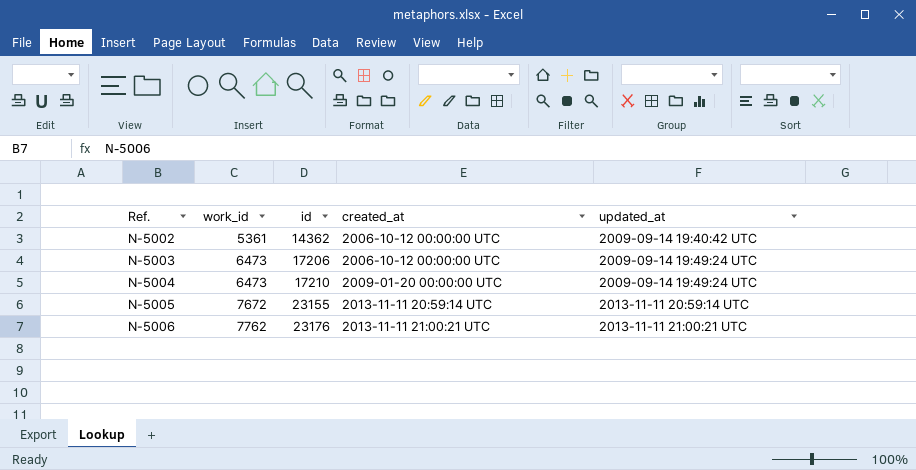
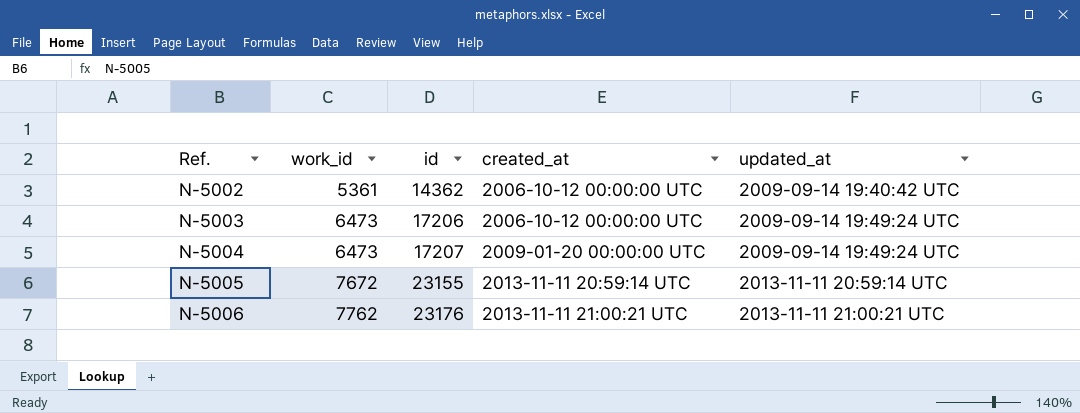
N-5004 | id: 17210 -> 17207

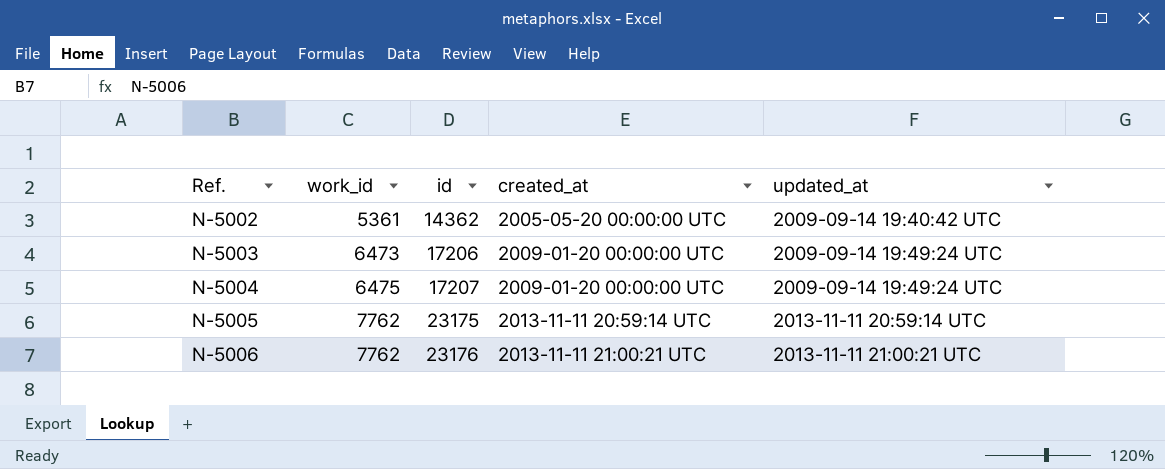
N-5002 | created_at: 2006-10-12 00:00:00 UTC -> 2005-05-20 00:00:00 UTC
N-5003 | created_at: 2006-10-12 00:00:00 UTC -> 2009-01-20 00:00:00 UTC
N-5004 | work_id: 6473 -> 6475
N-5005 | work_id: 7672 -> 7762
N-5005 | id: 23155 -> 23175

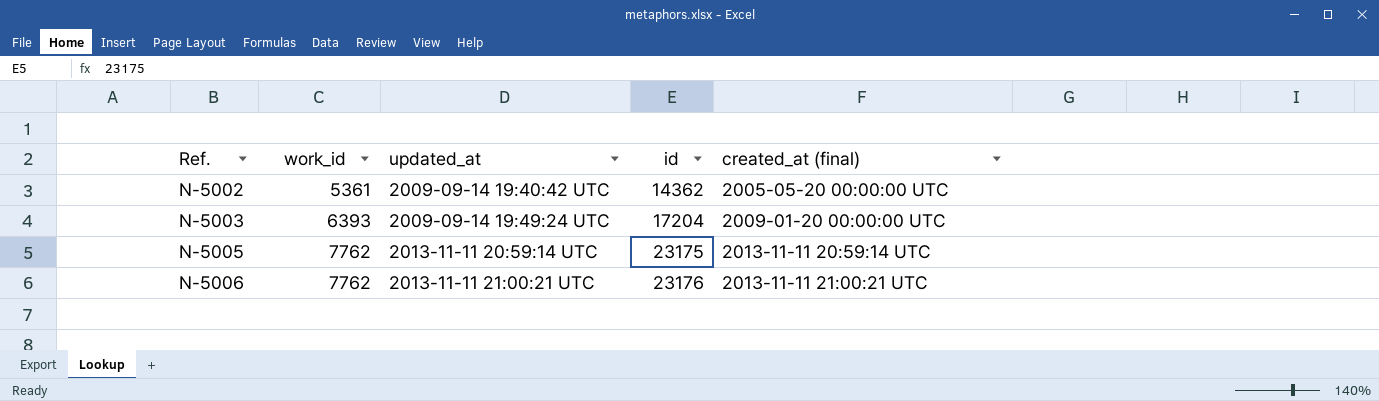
column updated_at | position: 5 -> 3
column name: created_at -> created_at (final)
row N-5004: 6475 | 17207 | 2009-01-20 00:00:00 UTC | 2009-09-14 19:49:24 UTC -> none
N-5003 | work_id: 6473 -> 6393
N-5003 | id: 17206 -> 17204

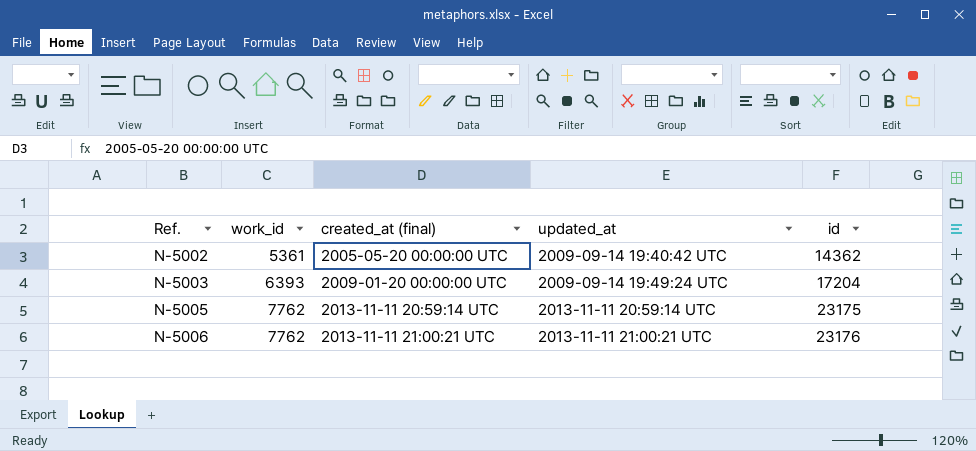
column created_at (final) | position: 5 -> 3

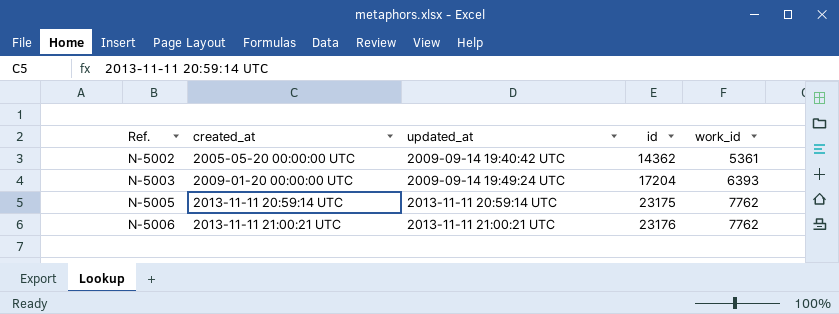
column name: created_at (final) -> created_at
column work_id | position: 2 -> 5

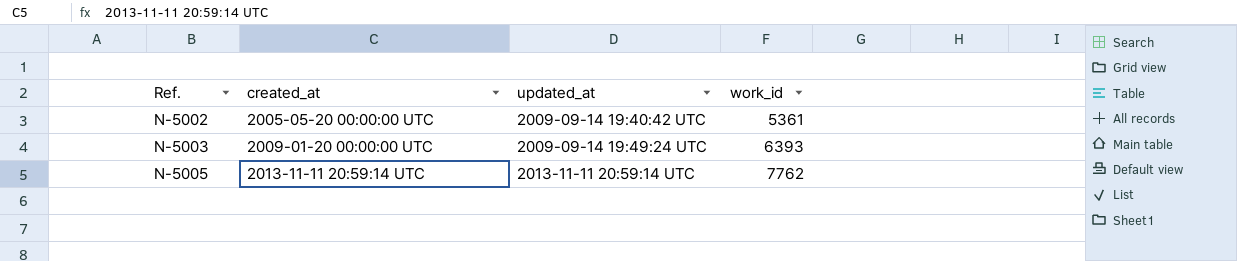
column id | position: 4 -> none
row N-5006: 2013-11-11 21:00:21 UTC | 2013-11-11 21:00:21 UTC | 23176 | 7762 -> none

